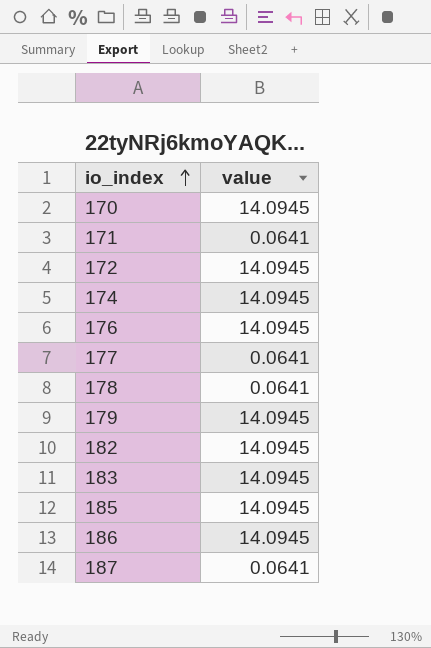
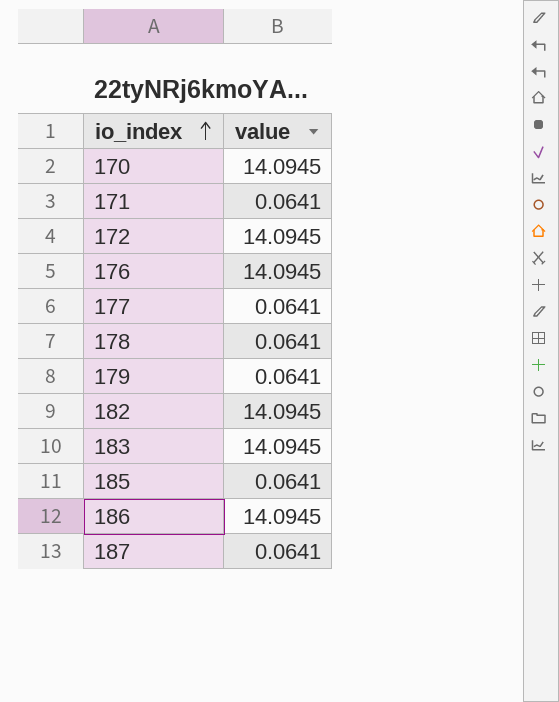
row 174: 14.0945 -> none
179 | value: 14.0945 -> 0.0641
185 | value: 14.0945 -> 0.0641

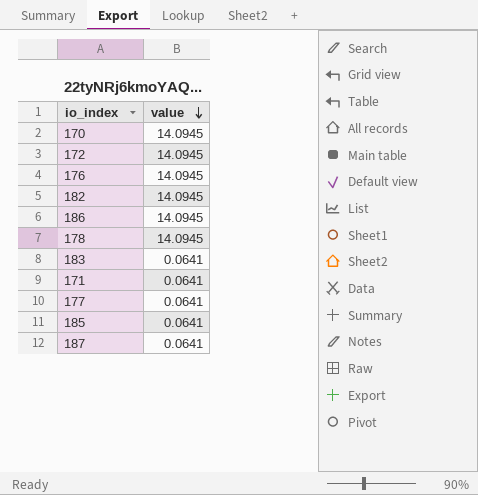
row order: io_index ascending -> value descending
row 179: 0.0641 -> none
178 | value: 0.0641 -> 14.0945
183 | value: 14.0945 -> 0.0641

